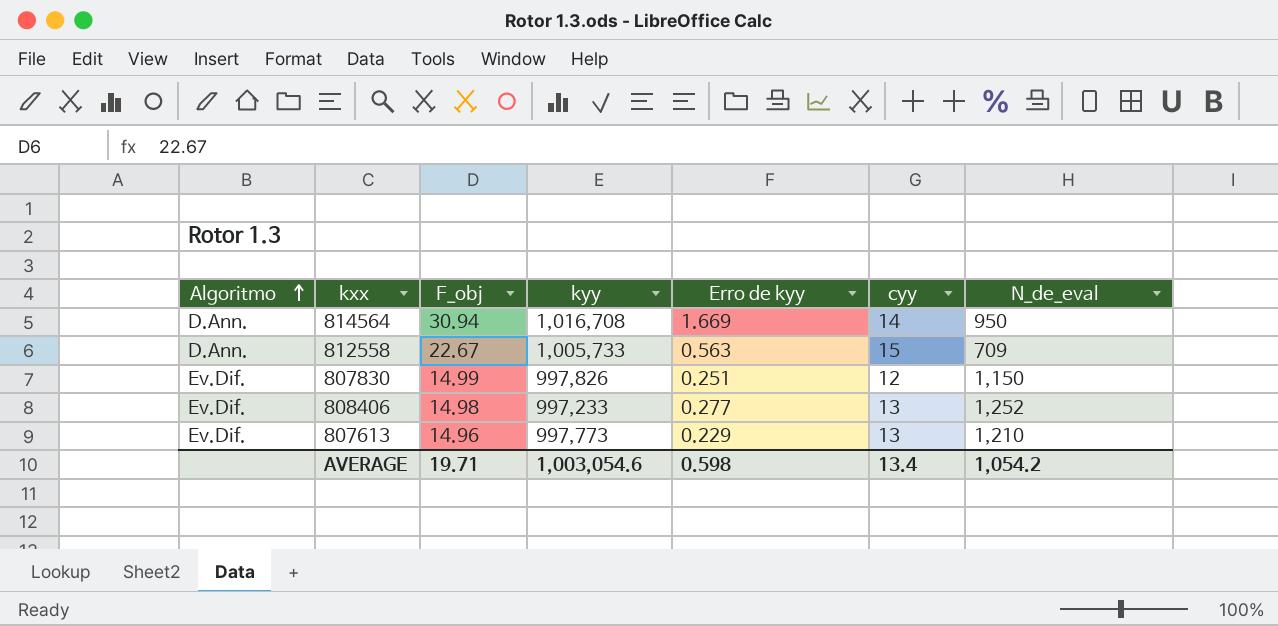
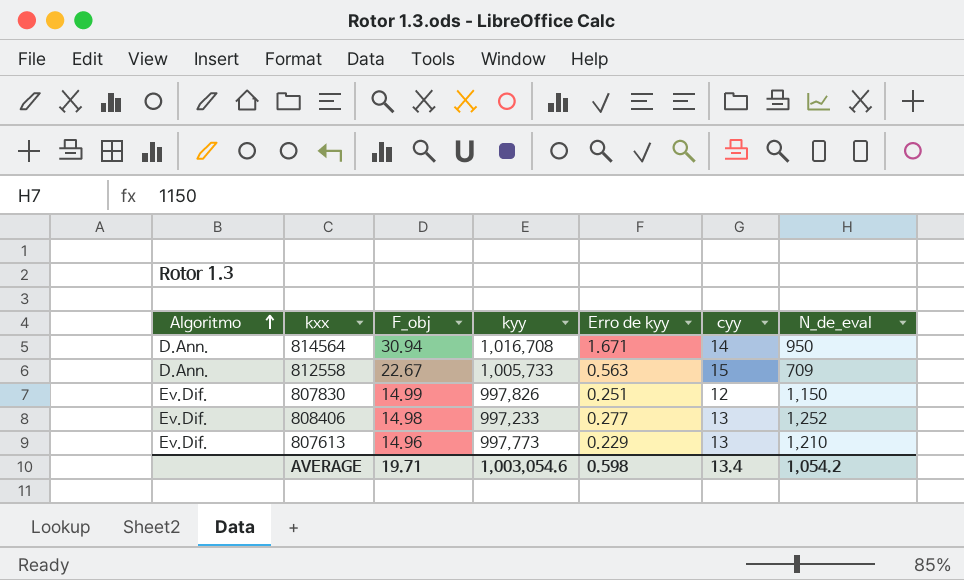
814564 | Erro de kyy: 1.669 -> 1.671

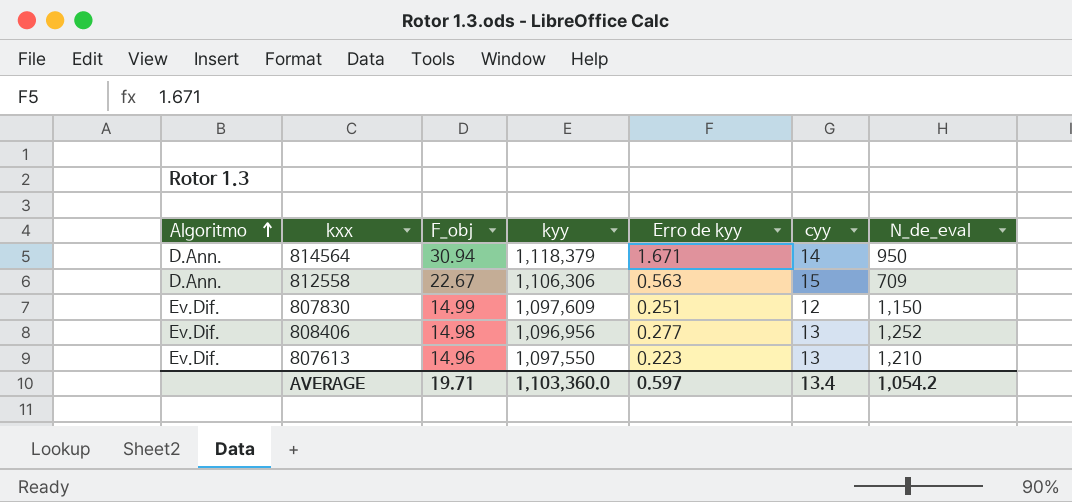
814564 | kyy: 1,016,708 -> 1,118,379
812558 | kyy: 1,005,733 -> 1,106,306
807830 | kyy: 997,826 -> 1,097,609
808406 | kyy: 997,233 -> 1,096,956
807613 | kyy: 997,773 -> 1,097,550
807613 | Erro de kyy: 0.229 -> 0.223
AVERAGE | kyy: 1,003,054.6 -> 1,103,360.0
AVERAGE | Erro de kyy: 0.598 -> 0.597

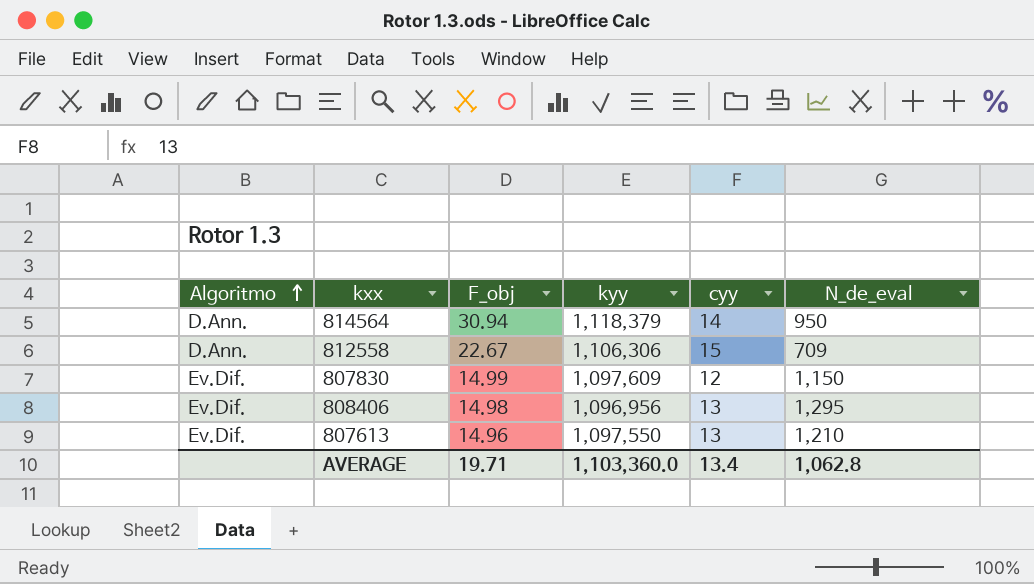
column Erro de kyy | position: 5 -> none
808406 | N_de_eval: 1,252 -> 1,295
AVERAGE | N_de_eval: 1,054.2 -> 1,062.8

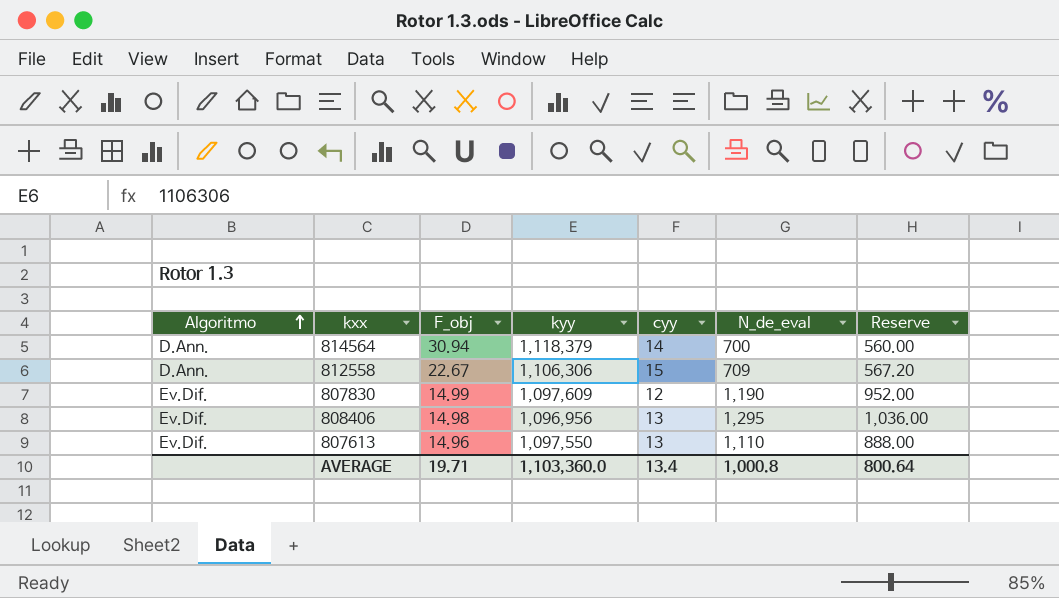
column Reserve | formula: none -> [N_de_eval] * 0.8
814564 | N_de_eval: 950 -> 700
807830 | N_de_eval: 1,150 -> 1,190
807613 | N_de_eval: 1,210 -> 1,110
AVERAGE | N_de_eval: 1,062.8 -> 1,000.8

